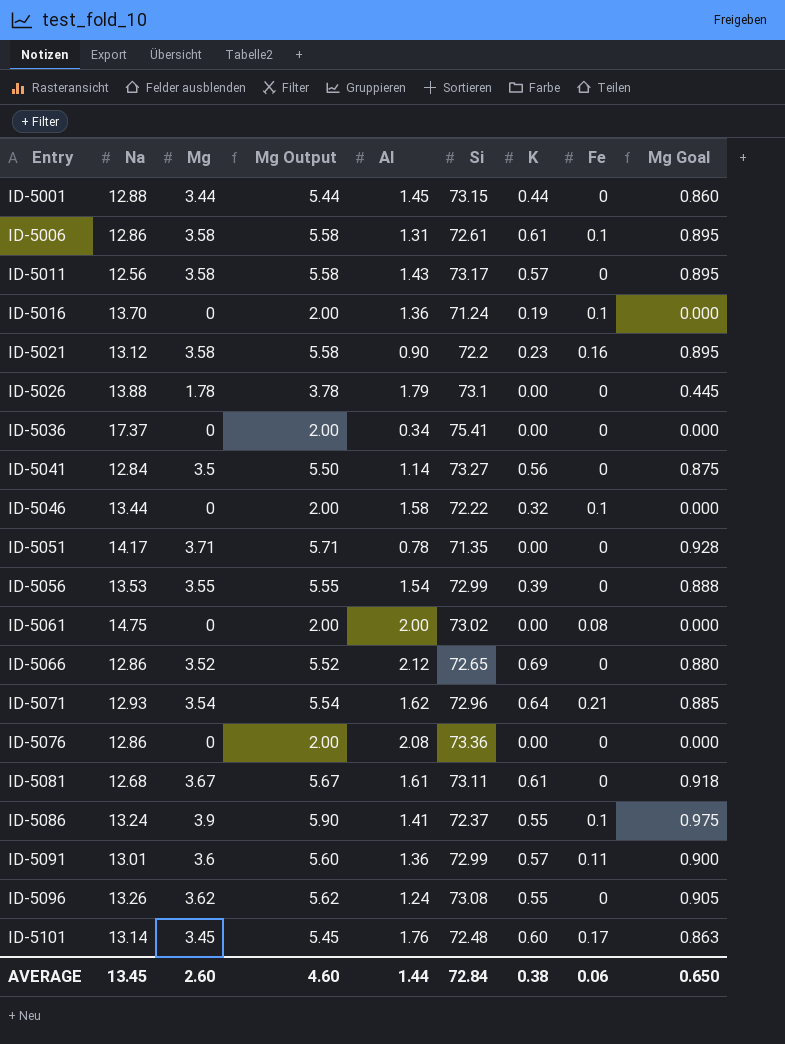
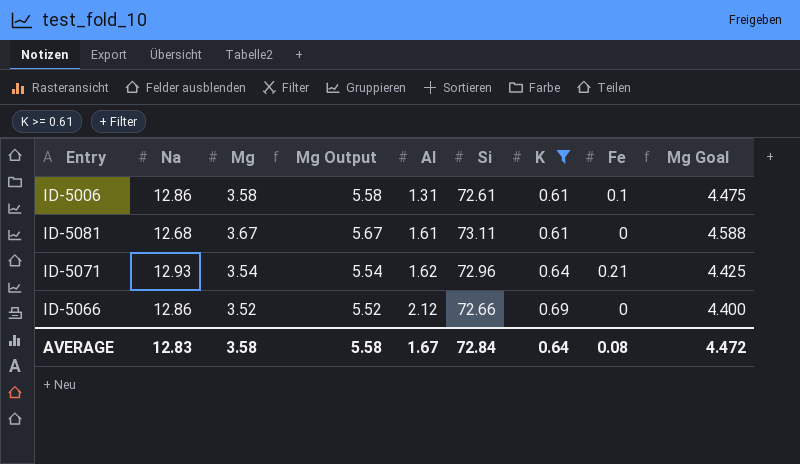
filter: none -> K >= 0.61
row order: Entry ascending -> Al ascending
column Mg Goal | formula: [Mg] * 0.25 -> [Mg] * 1.25
ID-5066 | Si: 72.65 -> 72.66
AVERAGE | Na: 13.45 -> 12.83
AVERAGE | Mg: 2.60 -> 3.58
AVERAGE | Mg Output: 4.60 -> 5.58
AVERAGE | Al: 1.44 -> 1.67
AVERAGE | K: 0.38 -> 0.64
AVERAGE | Fe: 0.06 -> 0.08
AVERAGE | Mg Goal: 0.650 -> 4.472

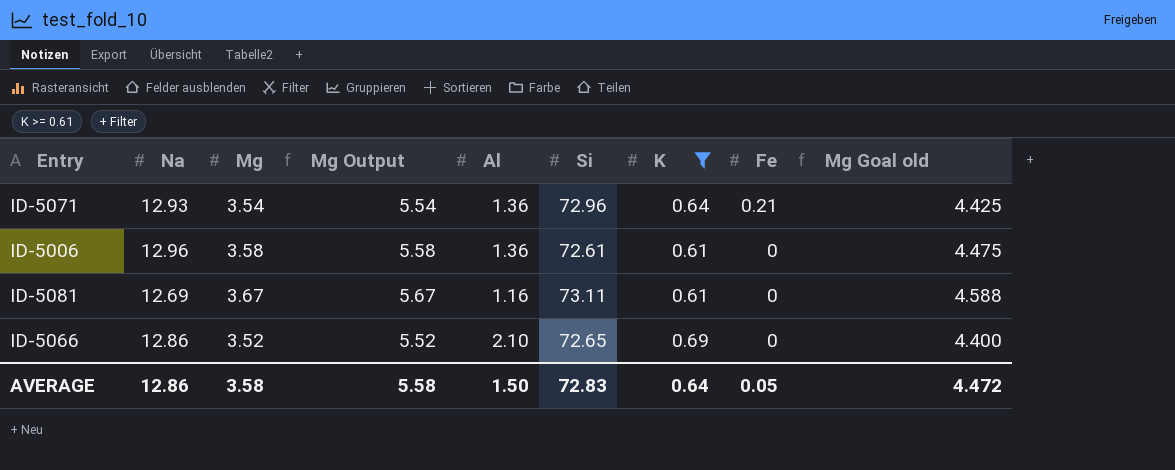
row order: Al ascending -> Fe descending
column name: Mg Goal -> Mg Goal old
ID-5071 | Al: 1.62 -> 1.36
ID-5006 | Na: 12.86 -> 12.96
ID-5006 | Al: 1.31 -> 1.36
ID-5006 | Fe: 0.1 -> 0
ID-5081 | Na: 12.68 -> 12.69
ID-5081 | Al: 1.61 -> 1.16
ID-5066 | Al: 2.12 -> 2.10
ID-5066 | Si: 72.66 -> 72.65
AVERAGE | Na: 12.83 -> 12.86
AVERAGE | Al: 1.67 -> 1.50
AVERAGE | Si: 72.84 -> 72.83
AVERAGE | Fe: 0.08 -> 0.05

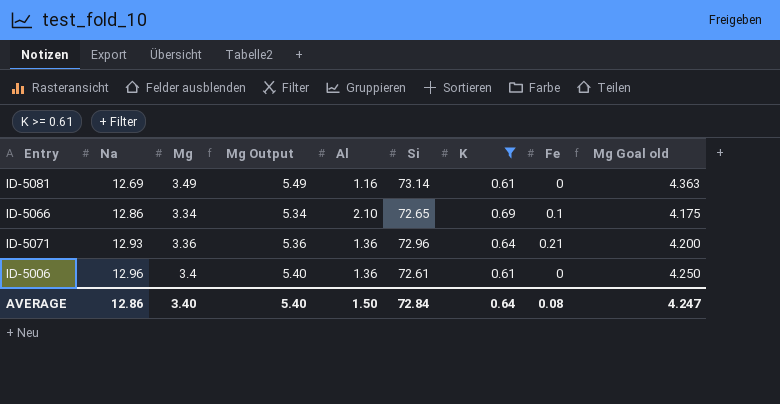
row order: Fe descending -> Na ascending
ID-5081 | Mg: 3.67 -> 3.49
ID-5081 | Mg Output: 5.67 -> 5.49
ID-5081 | Si: 73.11 -> 73.14
ID-5081 | Mg Goal old: 4.588 -> 4.363
ID-5066 | Mg: 3.52 -> 3.34
ID-5066 | Mg Output: 5.52 -> 5.34
ID-5066 | Fe: 0 -> 0.1
ID-5066 | Mg Goal old: 4.400 -> 4.175
ID-5071 | Mg: 3.54 -> 3.36
ID-5071 | Mg Output: 5.54 -> 5.36
ID-5071 | Mg Goal old: 4.425 -> 4.200
ID-5006 | Mg: 3.58 -> 3.4
ID-5006 | Mg Output: 5.58 -> 5.40
ID-5006 | Mg Goal old: 4.475 -> 4.250
AVERAGE | Mg: 3.58 -> 3.40
AVERAGE | Mg Output: 5.58 -> 5.40
AVERAGE | Si: 72.83 -> 72.84
AVERAGE | Fe: 0.05 -> 0.08
AVERAGE | Mg Goal old: 4.472 -> 4.247

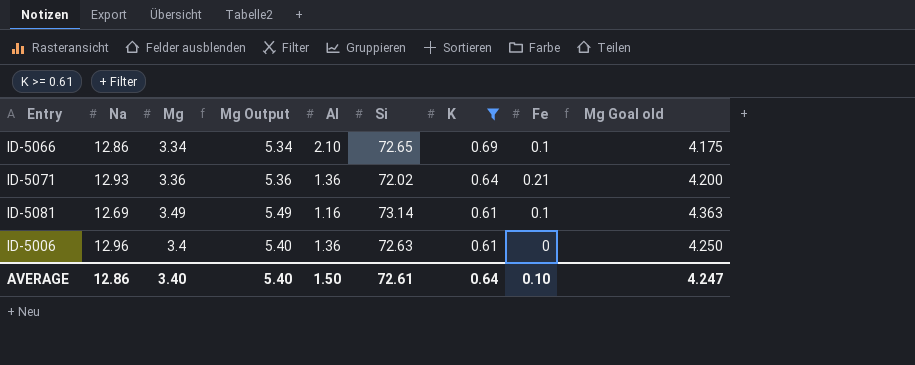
row order: Na ascending -> K descending
ID-5071 | Si: 72.96 -> 72.02
ID-5081 | Fe: 0 -> 0.1
ID-5006 | Si: 72.61 -> 72.63
AVERAGE | Si: 72.84 -> 72.61
AVERAGE | Fe: 0.08 -> 0.10

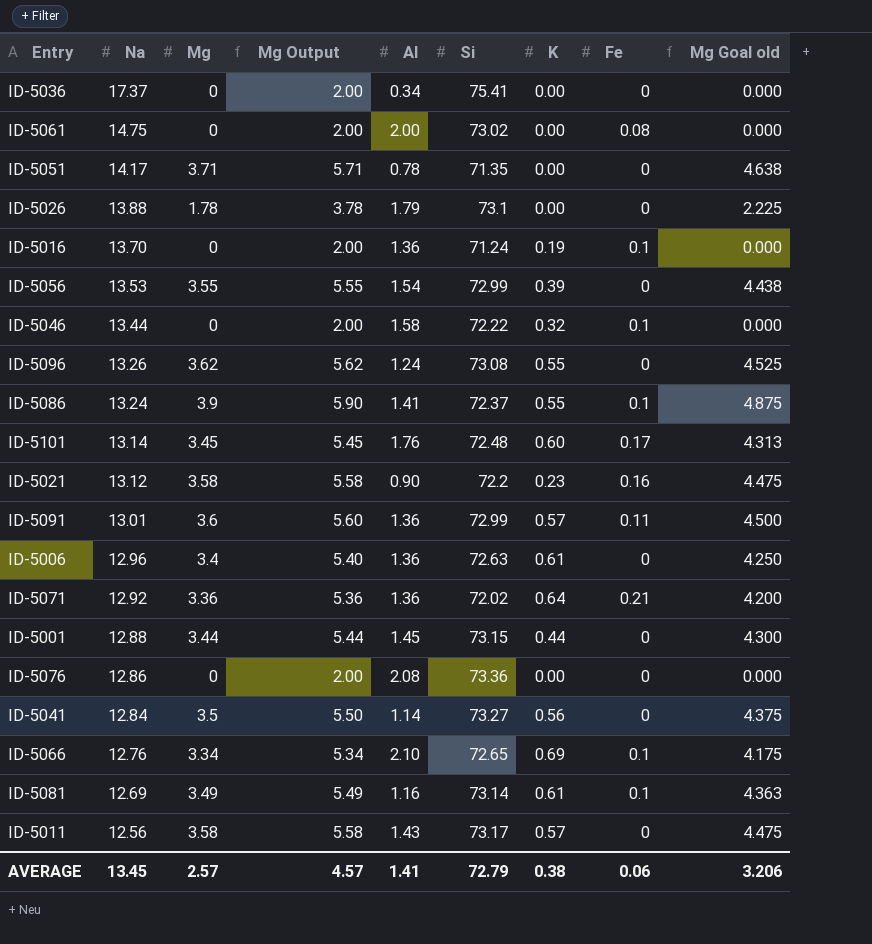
filter: K >= 0.61 -> none
row order: K descending -> Na descending
ID-5071 | Na: 12.93 -> 12.92
ID-5066 | Na: 12.86 -> 12.76
AVERAGE | Na: 12.86 -> 13.45
AVERAGE | Mg: 3.40 -> 2.57
AVERAGE | Mg Output: 5.40 -> 4.57
AVERAGE | Al: 1.50 -> 1.41
AVERAGE | Si: 72.61 -> 72.79
AVERAGE | K: 0.64 -> 0.38
AVERAGE | Fe: 0.10 -> 0.06
AVERAGE | Mg Goal old: 4.247 -> 3.206

